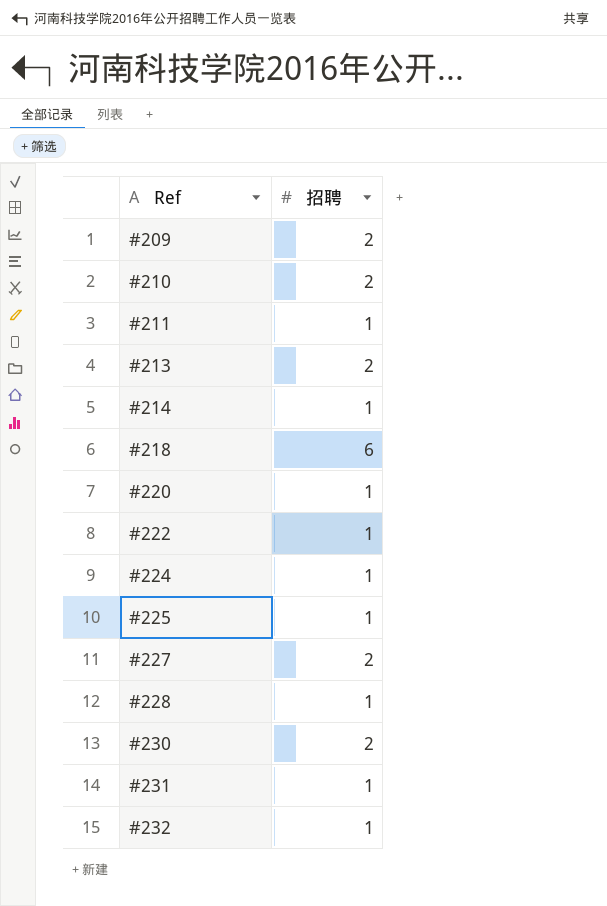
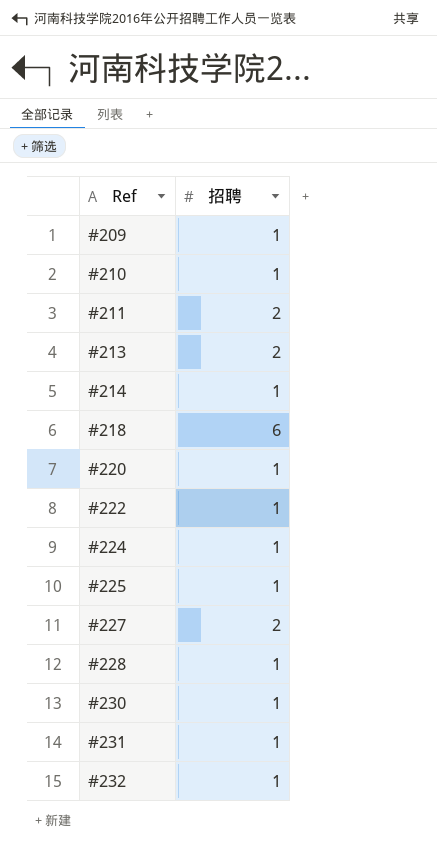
#209 | 招聘: 2 -> 1
#210 | 招聘: 2 -> 1
#211 | 招聘: 1 -> 2
#230 | 招聘: 2 -> 1

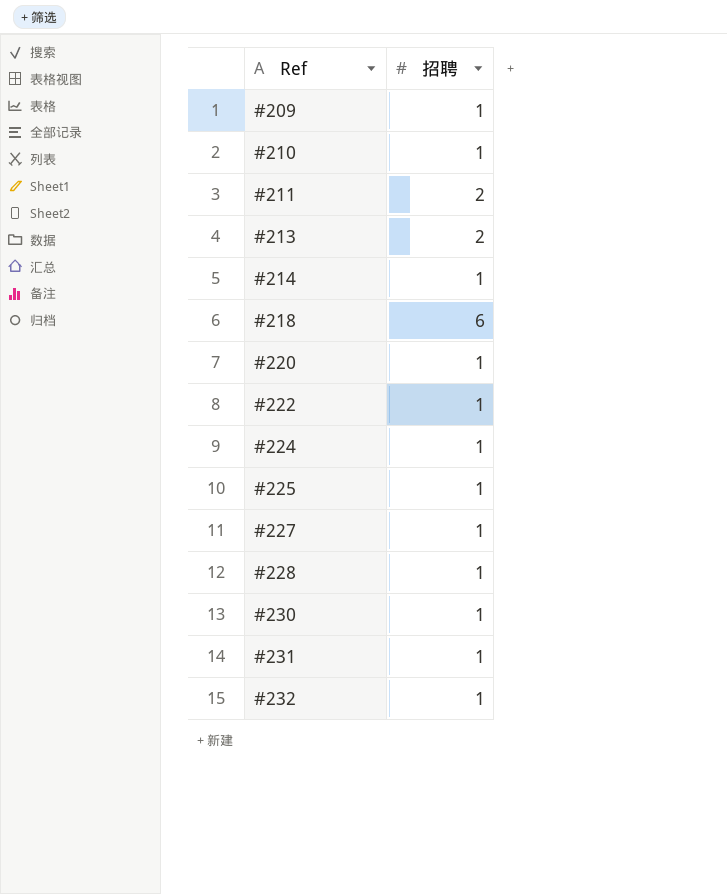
#227 | 招聘: 2 -> 1

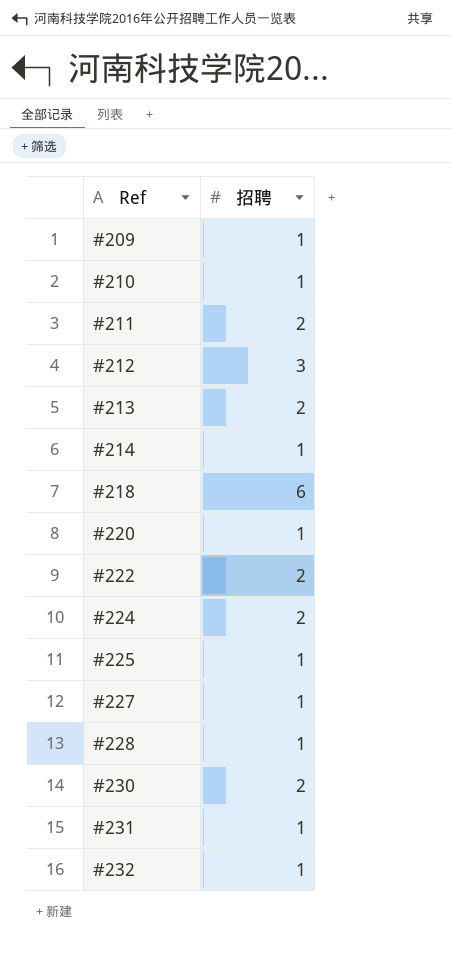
row #212: none -> 3
#222 | 招聘: 1 -> 2
#224 | 招聘: 1 -> 2
#230 | 招聘: 1 -> 2

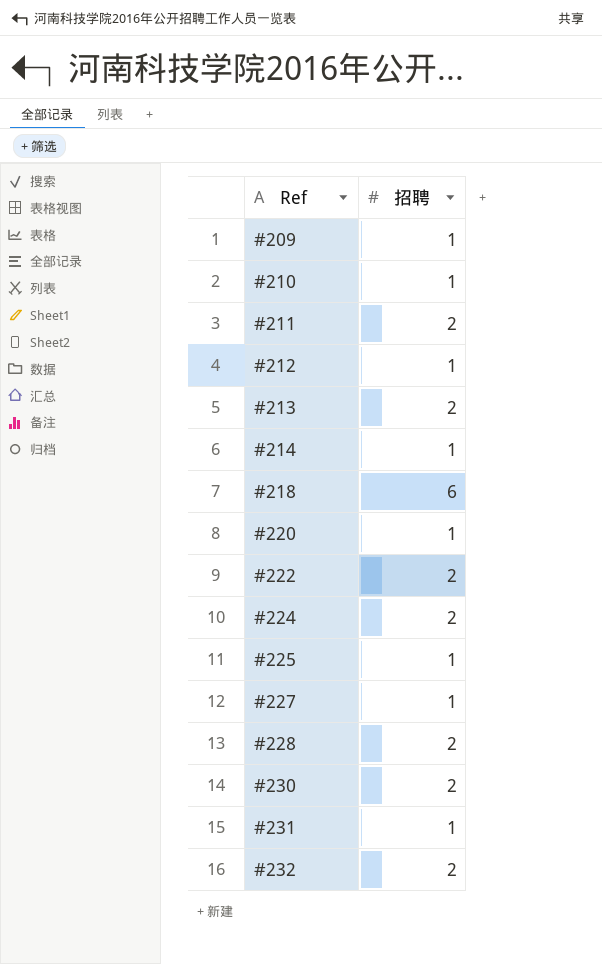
#212 | 招聘: 3 -> 1
#228 | 招聘: 1 -> 2
#232 | 招聘: 1 -> 2

